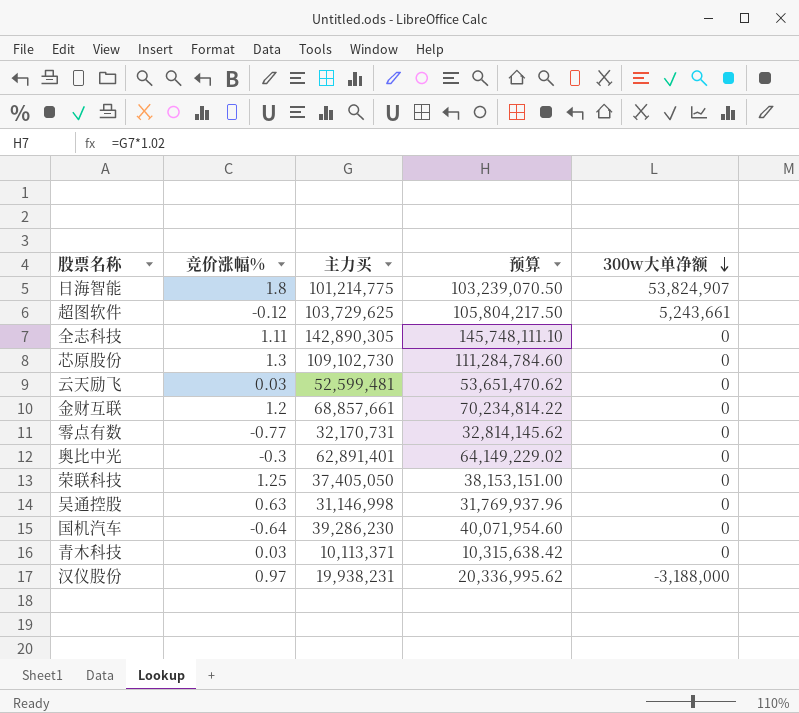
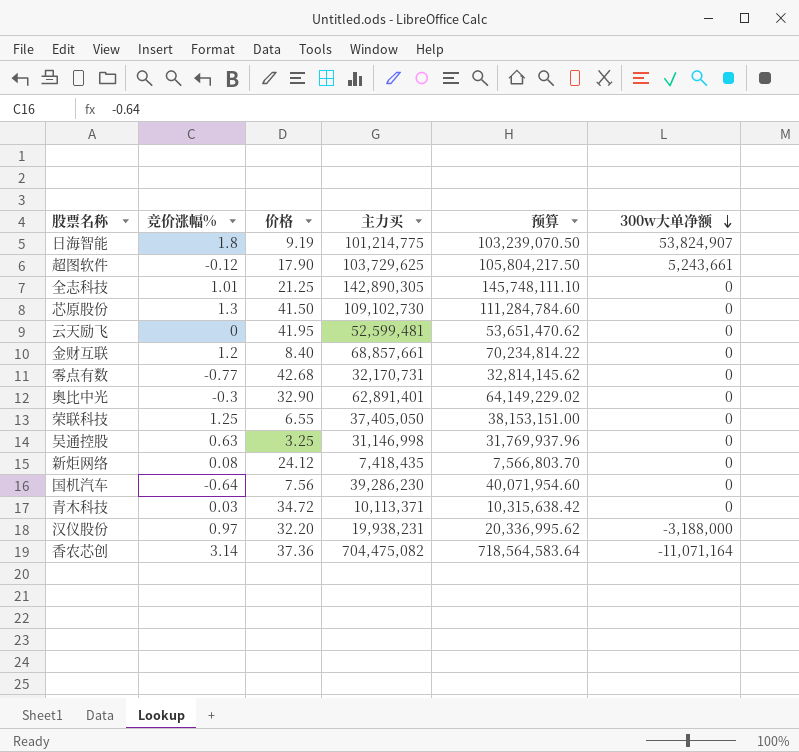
column 价格 | position: none -> 3
全志科技 | 竞价涨幅%: 1.11 -> 1.01
云天励飞 | 竞价涨幅%: 0.03 -> 0
row 新炬网络: none -> 0.08 | 24.12 | 7,418,435 | 7,566,803.70 | 0
row 香农芯创: none -> 3.14 | 37.36 | 704,475,082 | 718,564,583.64 | -11,071,164

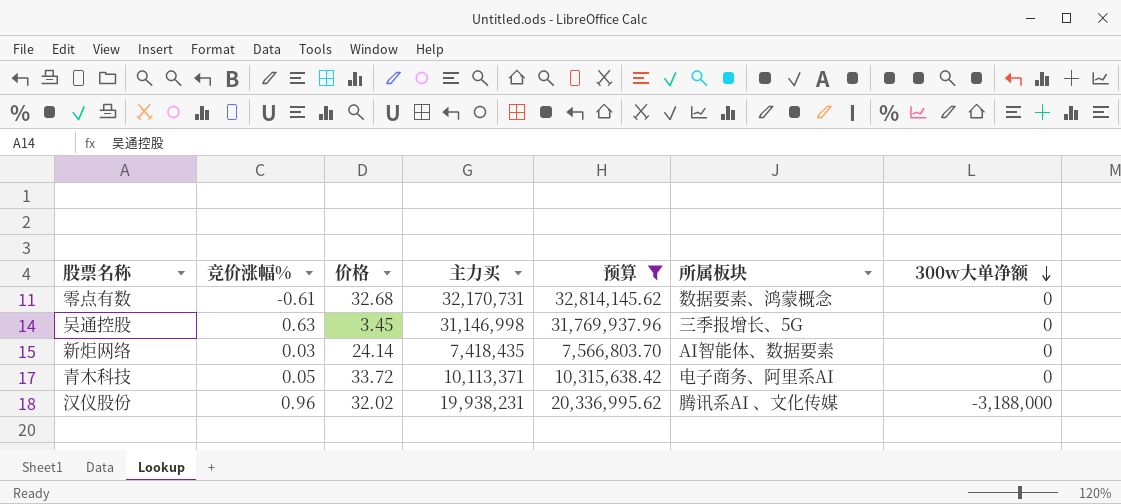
filter: none -> 预算 <= 32,814,145.62
column 所属板块 | position: none -> 6
零点有数 | 竞价涨幅%: -0.77 -> -0.61
零点有数 | 价格: 42.68 -> 32.68
吴通控股 | 价格: 3.25 -> 3.45
新炬网络 | 竞价涨幅%: 0.08 -> 0.03
新炬网络 | 价格: 24.12 -> 24.14
青木科技 | 竞价涨幅%: 0.03 -> 0.05
青木科技 | 价格: 34.72 -> 33.72
汉仪股份 | 竞价涨幅%: 0.97 -> 0.96
汉仪股份 | 价格: 32.20 -> 32.02

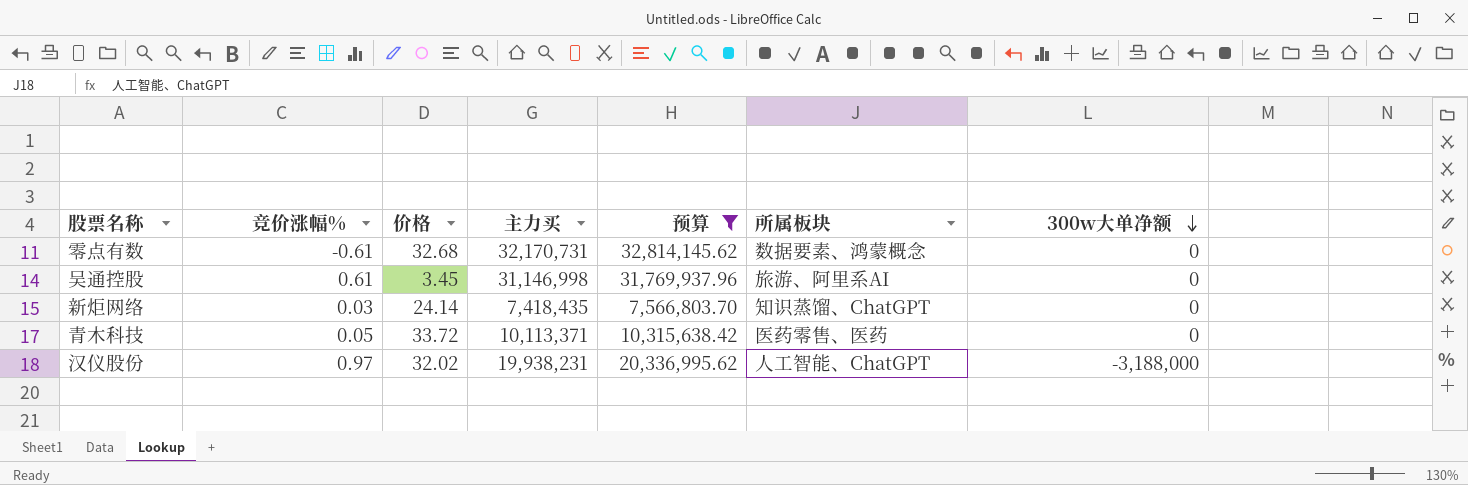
吴通控股 | 竞价涨幅%: 0.63 -> 0.61
吴通控股 | 所属板块: 三季报增长、5G -> 旅游、阿里系AI
新炬网络 | 所属板块: AI智能体、数据要素 -> 知识蒸馏、ChatGPT
青木科技 | 所属板块: 电子商务、阿里系AI -> 医药零售、医药
汉仪股份 | 竞价涨幅%: 0.96 -> 0.97
汉仪股份 | 所属板块: 腾讯系AI 、文化传媒 -> 人工智能、ChatGPT

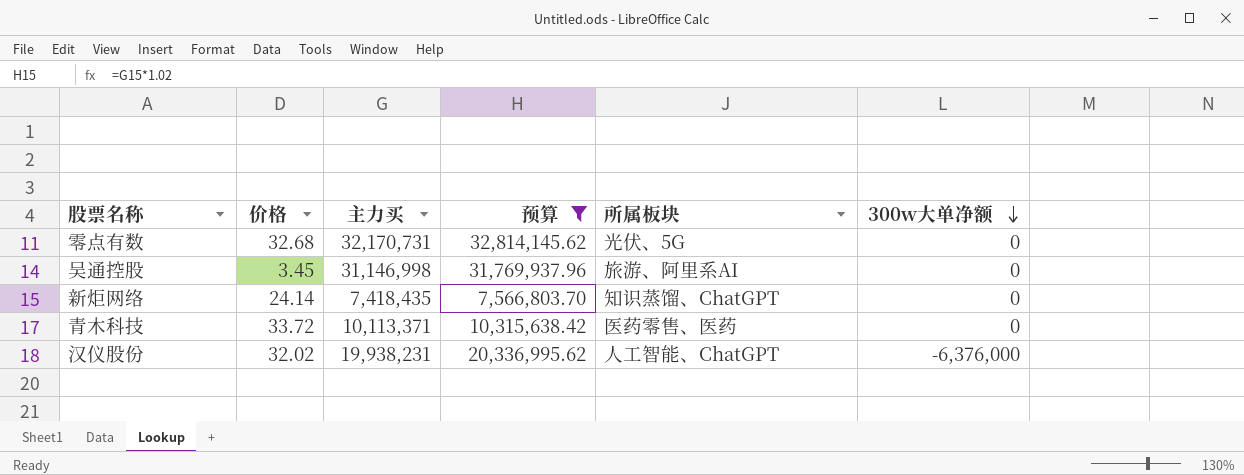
column 竞价涨幅% | position: 2 -> none
零点有数 | 所属板块: 数据要素、鸿蒙概念 -> 光伏、5G
汉仪股份 | 300w大单净额: -3,188,000 -> -6,376,000

